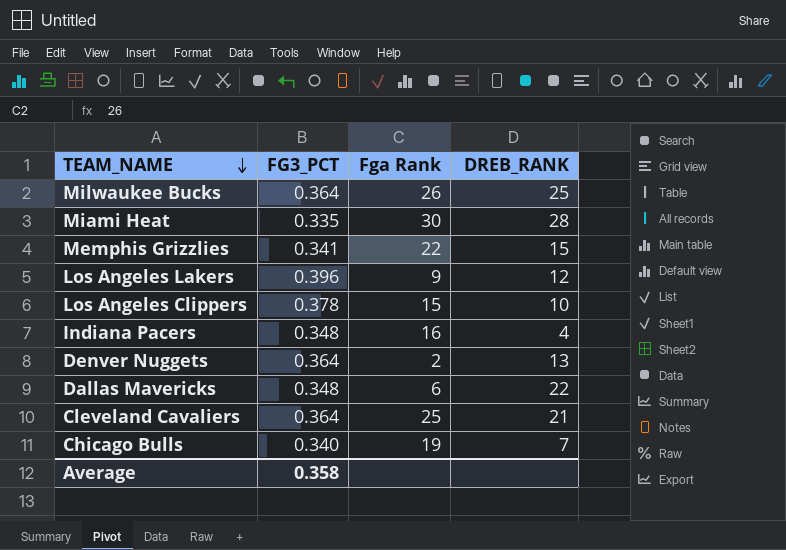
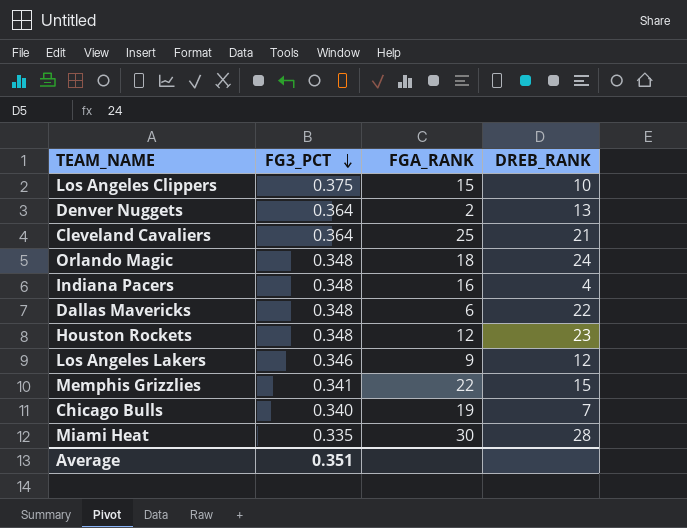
row order: TEAM_NAME descending -> FG3_PCT descending
column name: Fga Rank -> FGA_RANK
row Milwaukee Bucks: 0.364 | 26 | 25 -> none
Los Angeles Clippers | FG3_PCT: 0.378 -> 0.375
row Orlando Magic: none -> 0.348 | 18 | 24
row Houston Rockets: none -> 0.348 | 12 | 23
Los Angeles Lakers | FG3_PCT: 0.396 -> 0.346
Average | FG3_PCT: 0.358 -> 0.351

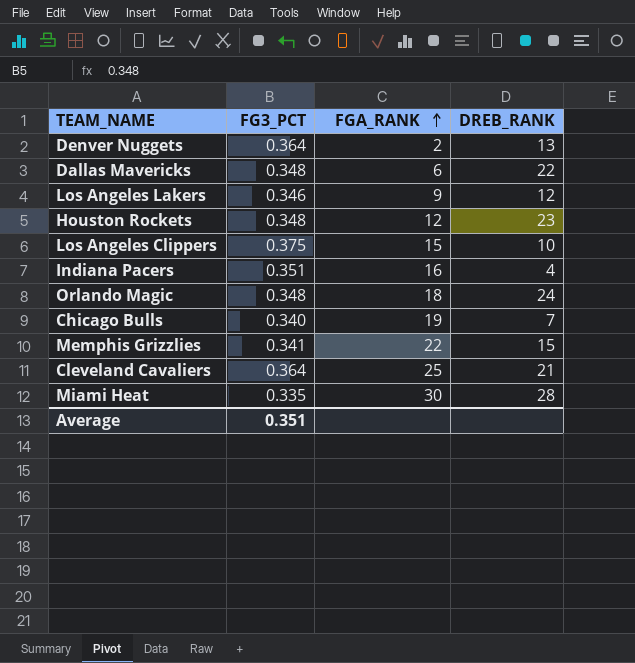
row order: FG3_PCT descending -> FGA_RANK ascending
Indiana Pacers | FG3_PCT: 0.348 -> 0.351

